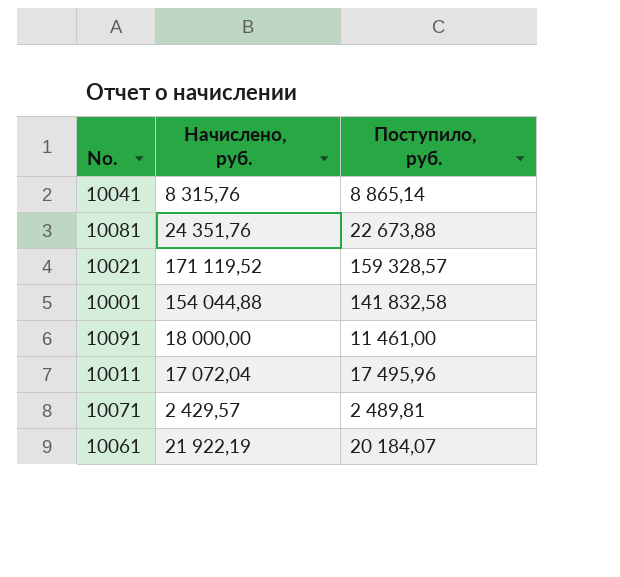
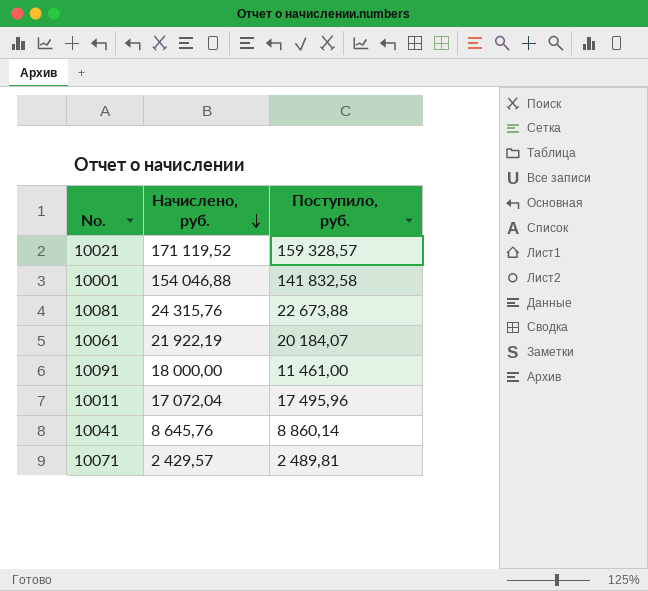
row order: none -> Начислено, руб. descending
10001 | Начислено, руб.: 154 044,88 -> 154 046,88
10081 | Начислено, руб.: 24 351,76 -> 24 315,76
10041 | Начислено, руб.: 8 315,76 -> 8 645,76
10041 | Поступило, руб.: 8 865,14 -> 8 860,14

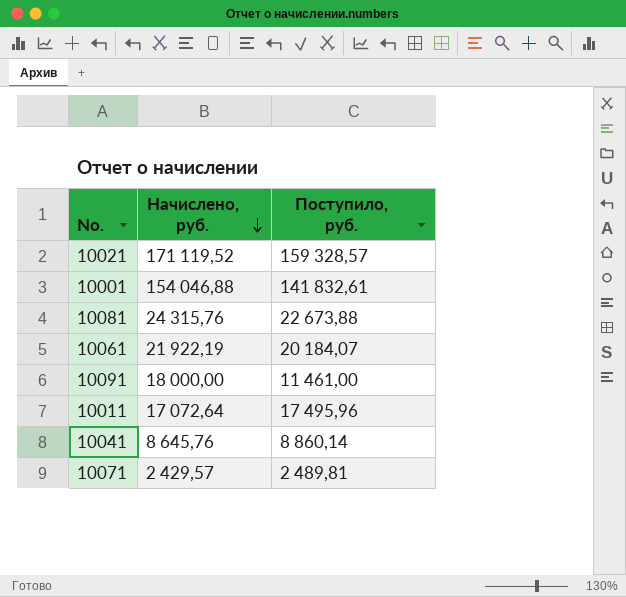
10001 | Поступило, руб.: 141 832,58 -> 141 832,61
10011 | Начислено, руб.: 17 072,04 -> 17 072,64

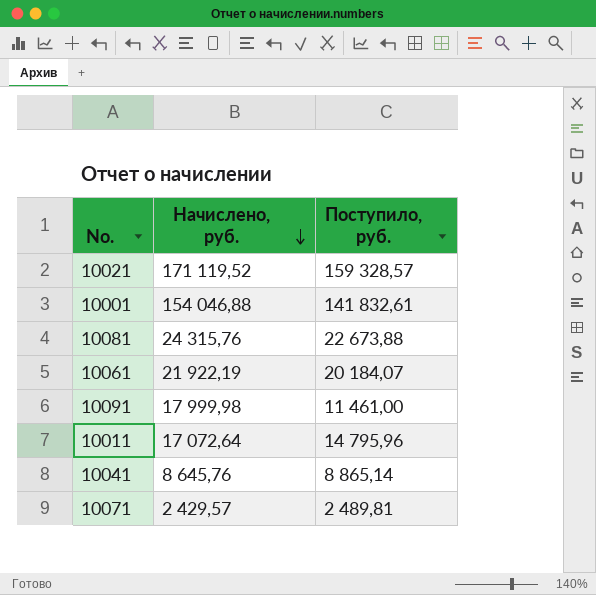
10091 | Начислено, руб.: 18 000,00 -> 17 999,98
10011 | Поступило, руб.: 17 495,96 -> 14 795,96
10041 | Поступило, руб.: 8 860,14 -> 8 865,14

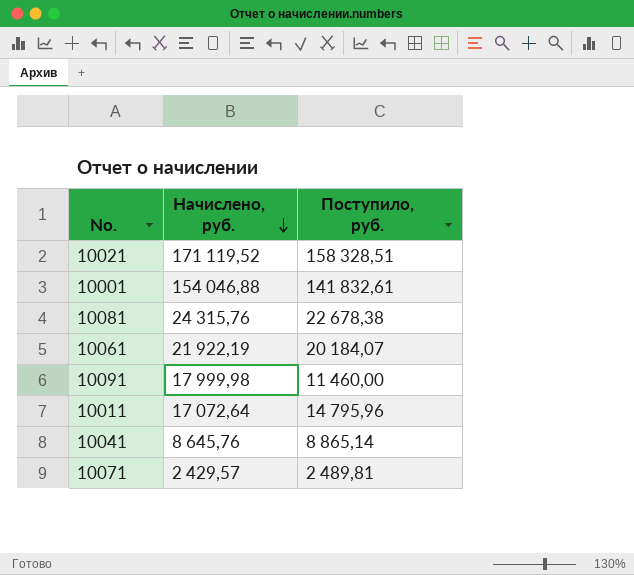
10021 | Поступило, руб.: 159 328,57 -> 158 328,51
10081 | Поступило, руб.: 22 673,88 -> 22 678,38
10091 | Поступило, руб.: 11 461,00 -> 11 460,00

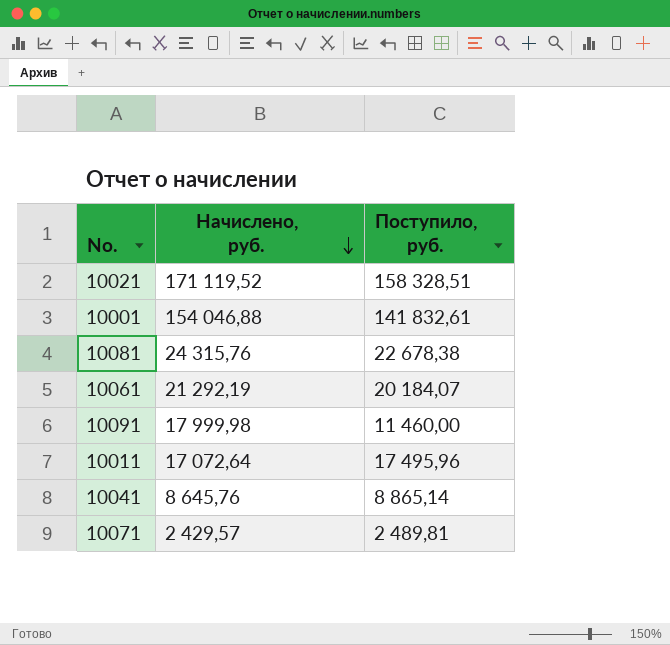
10061 | Начислено, руб.: 21 922,19 -> 21 292,19
10011 | Поступило, руб.: 14 795,96 -> 17 495,96

